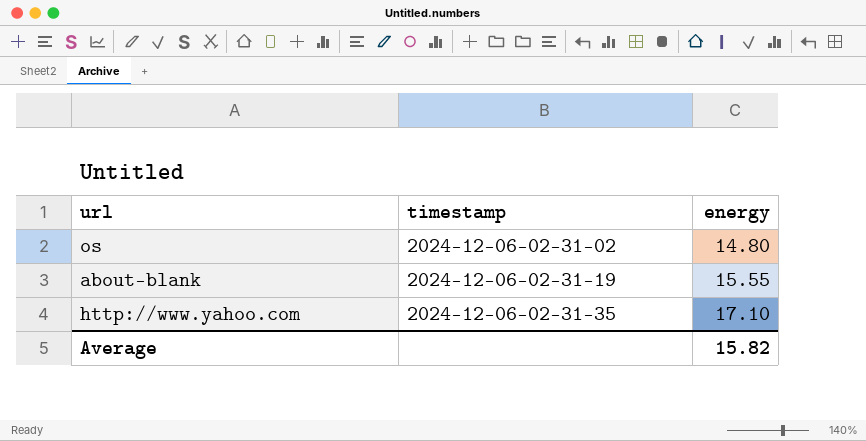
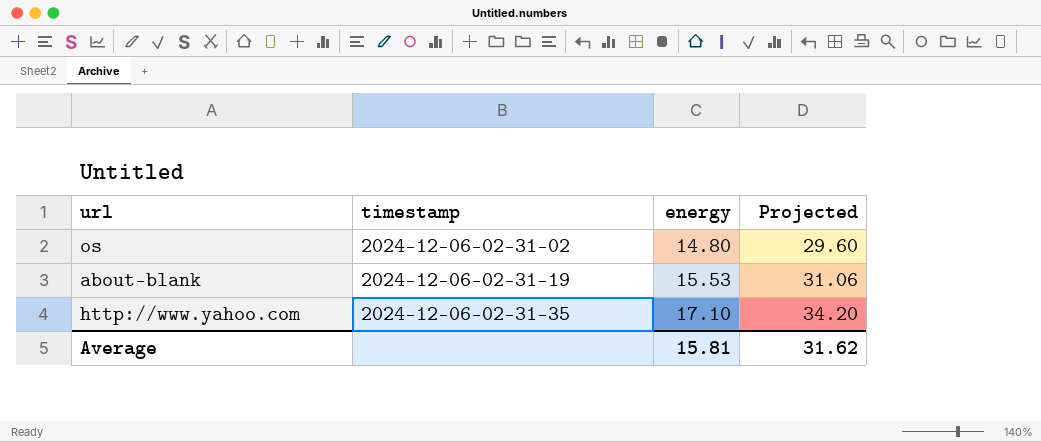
column Projected | formula: none -> [energy] * 2
about-blank | energy: 15.55 -> 15.53
Average | energy: 15.82 -> 15.81

